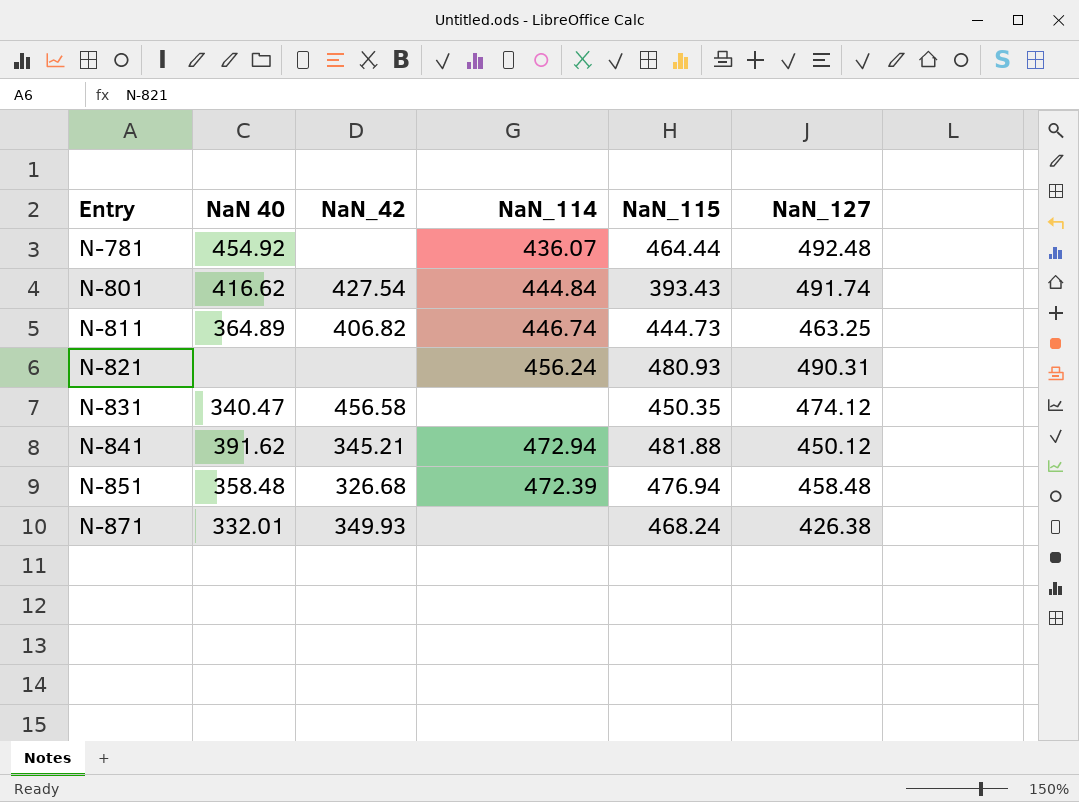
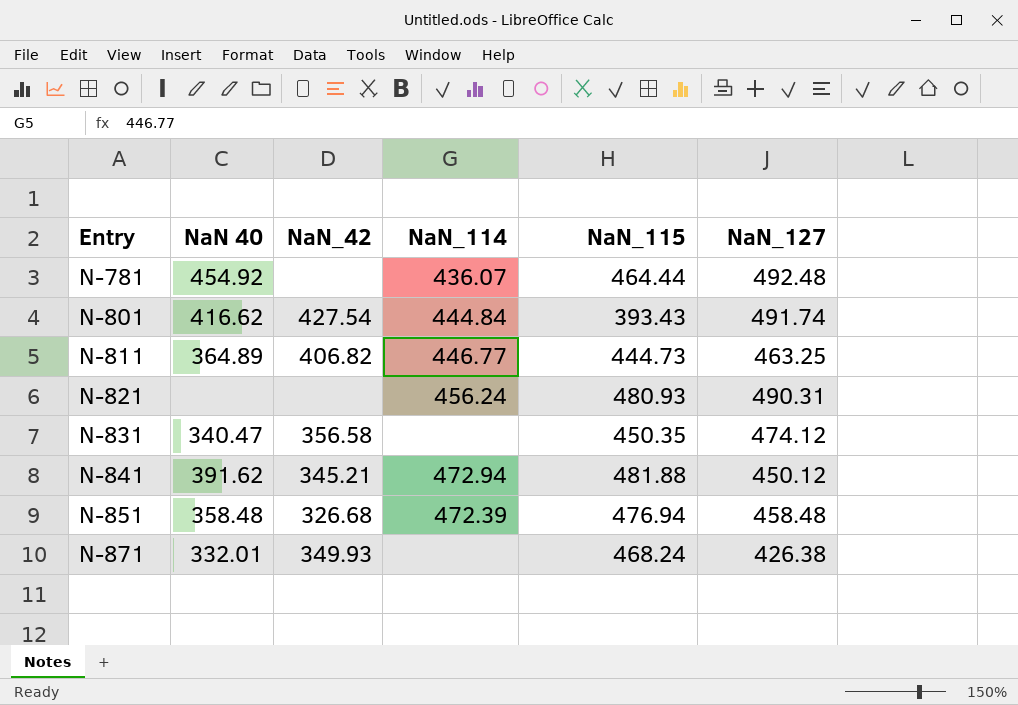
N-811 | NaN_114: 446.74 -> 446.77
N-831 | NaN_42: 456.58 -> 356.58

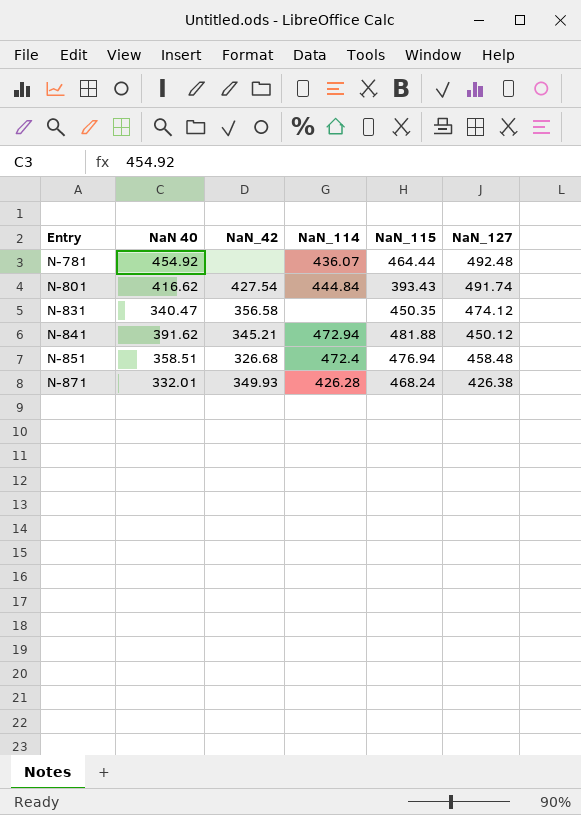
row N-811: 364.89 | 406.82 | 446.77 | 444.73 | 463.25 -> none
row N-821: none | none | 456.24 | 480.93 | 490.31 -> none
N-851 | NaN 40: 358.48 -> 358.51
N-851 | NaN_114: 472.39 -> 472.4
N-871 | NaN_114: none -> 426.28

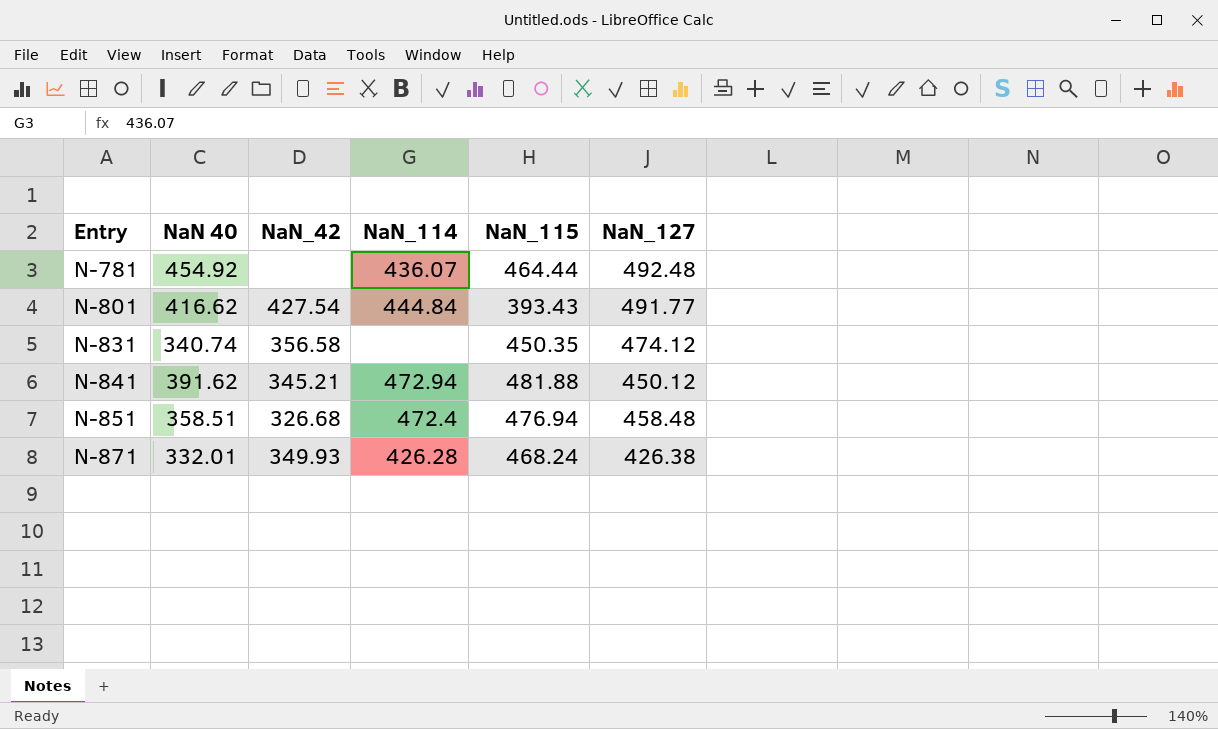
N-801 | NaN_127: 491.74 -> 491.77
N-831 | NaN 40: 340.47 -> 340.74

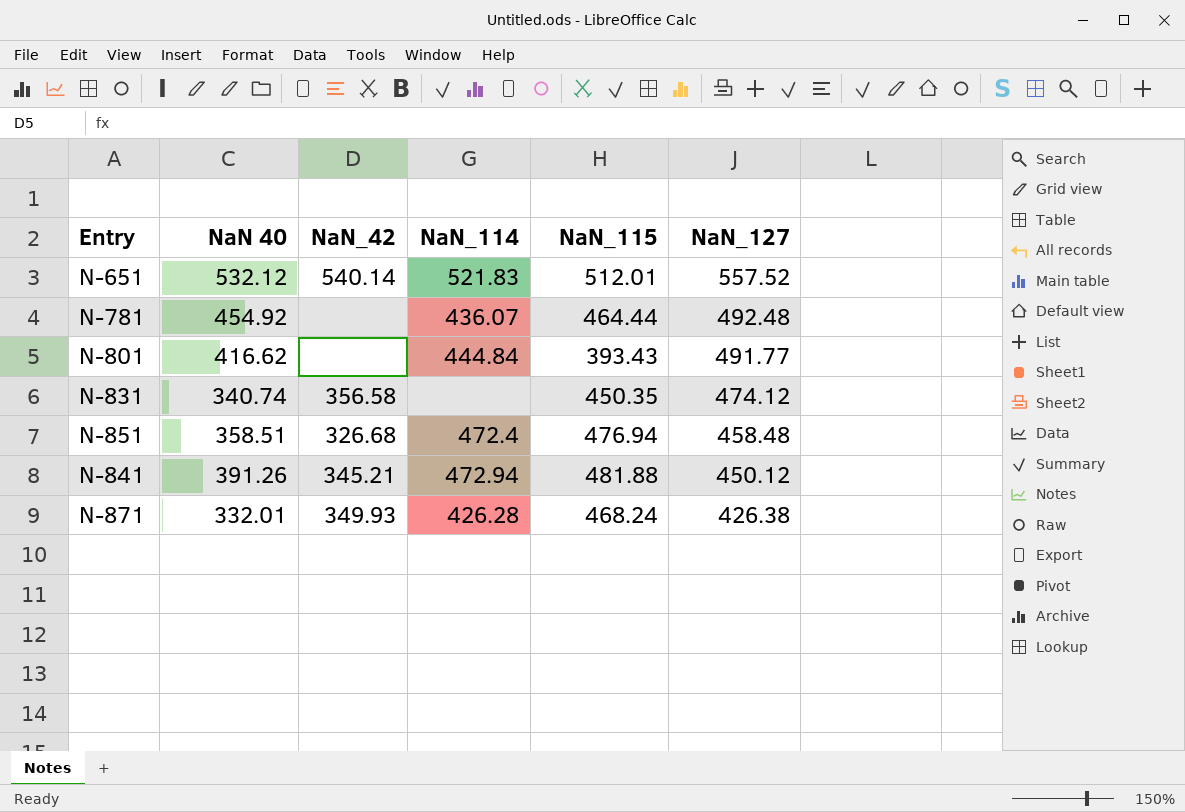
row order: Entry ascending -> NaN_127 descending
row N-651: none -> 532.12 | 540.14 | 521.83 | 512.01 | 557.52
N-801 | NaN_42: 427.54 -> none
N-841 | NaN 40: 391.62 -> 391.26

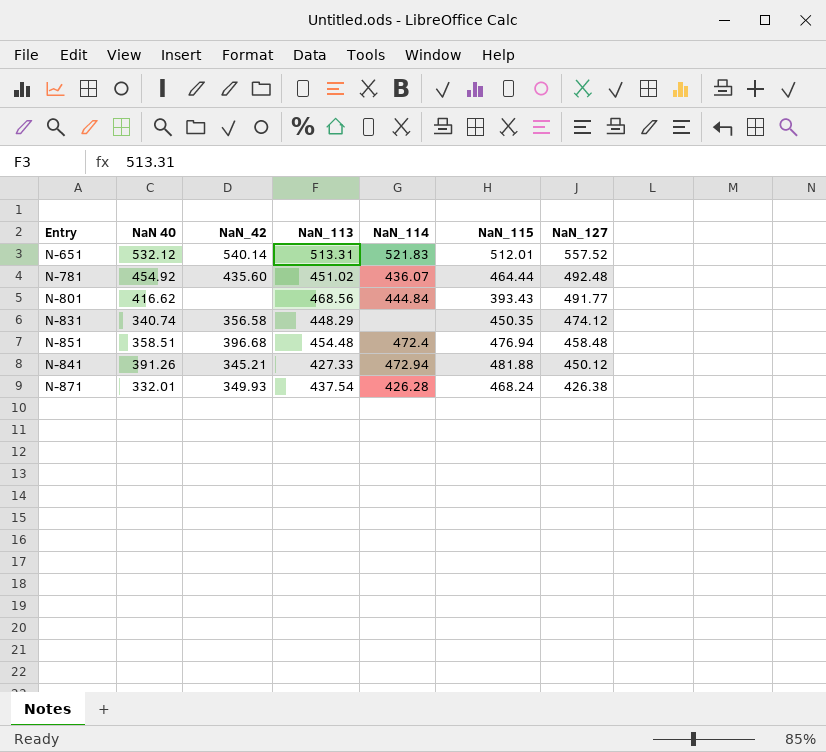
column NaN_113 | position: none -> 4
N-781 | NaN_42: none -> 435.60
N-851 | NaN_42: 326.68 -> 396.68

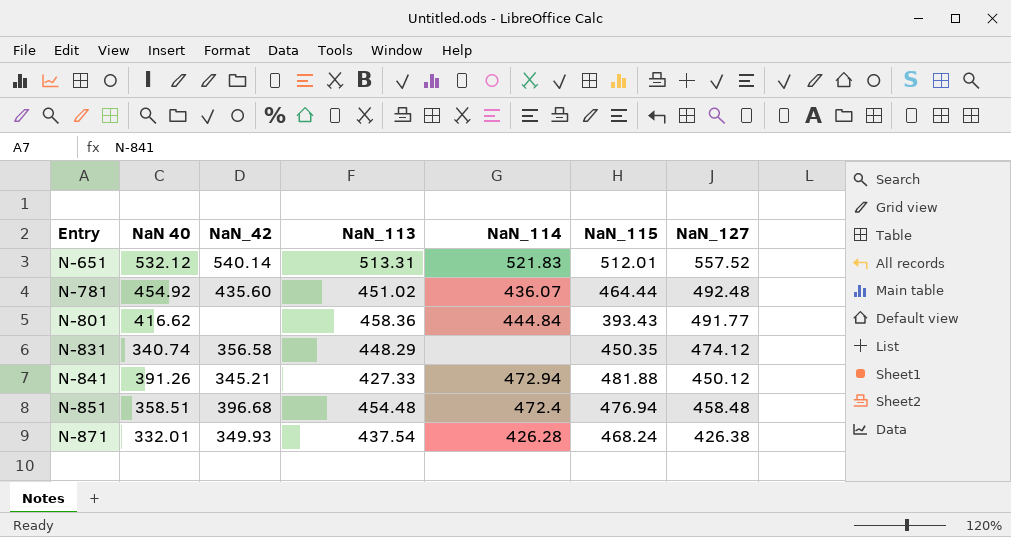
row order: NaN_127 descending -> Entry ascending
N-801 | NaN_113: 468.56 -> 458.36

